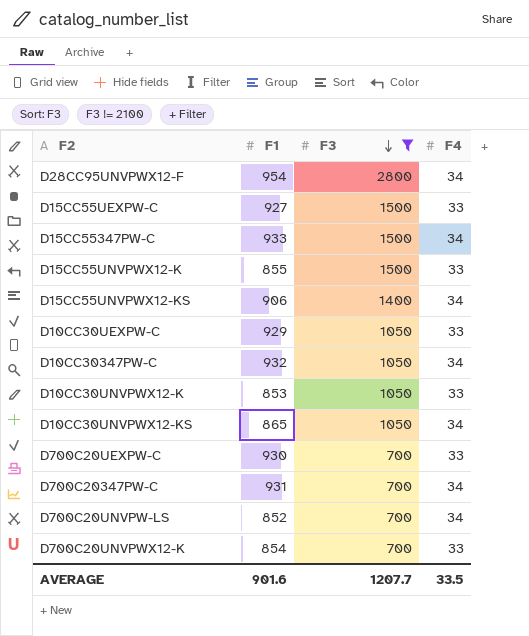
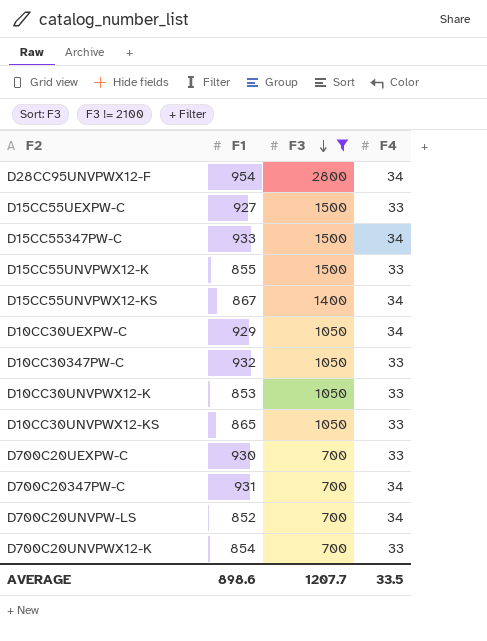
D15CC55UNVPWX12-KS | F1: 906 -> 867
D10CC30UEXPW-C | F4: 33 -> 34
D10CC30347PW-C | F4: 34 -> 33
D10CC30UNVPWX12-KS | F4: 34 -> 33
AVERAGE | F1: 901.6 -> 898.6

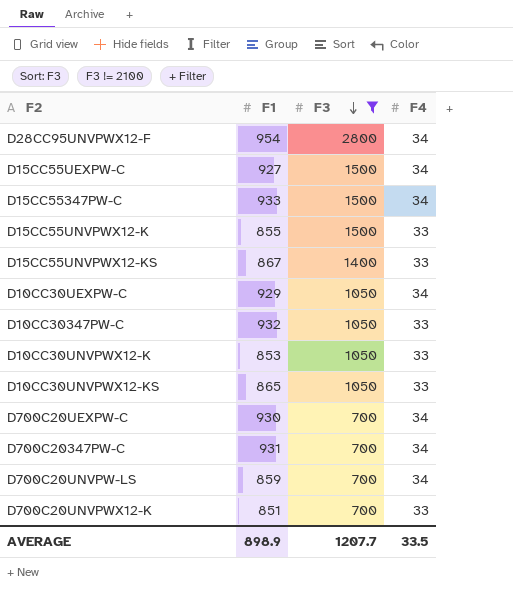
D15CC55UEXPW-C | F4: 33 -> 34
D15CC55UNVPWX12-KS | F4: 34 -> 33
D700C20UEXPW-C | F4: 33 -> 34
D700C20UNVPW-LS | F1: 852 -> 859
D700C20UNVPWX12-K | F1: 854 -> 851
AVERAGE | F1: 898.6 -> 898.9

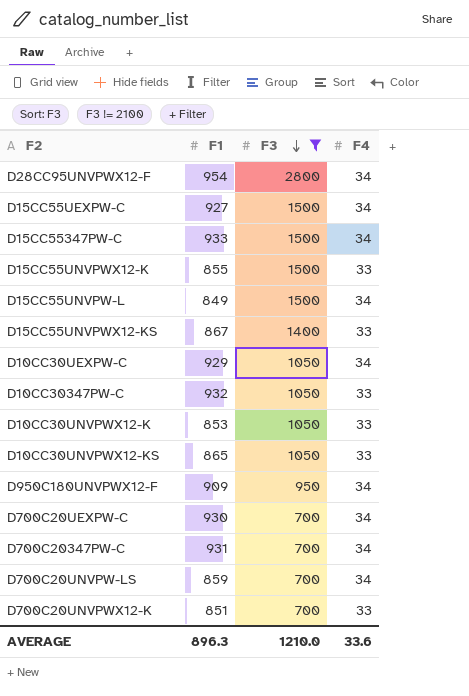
row D15CC55UNVPW-L: none -> 849 | 1500 | 34
row D950C180UNVPWX12-F: none -> 909 | 950 | 34
AVERAGE | F1: 898.9 -> 896.3
AVERAGE | F3: 1207.7 -> 1210.0
AVERAGE | F4: 33.5 -> 33.6

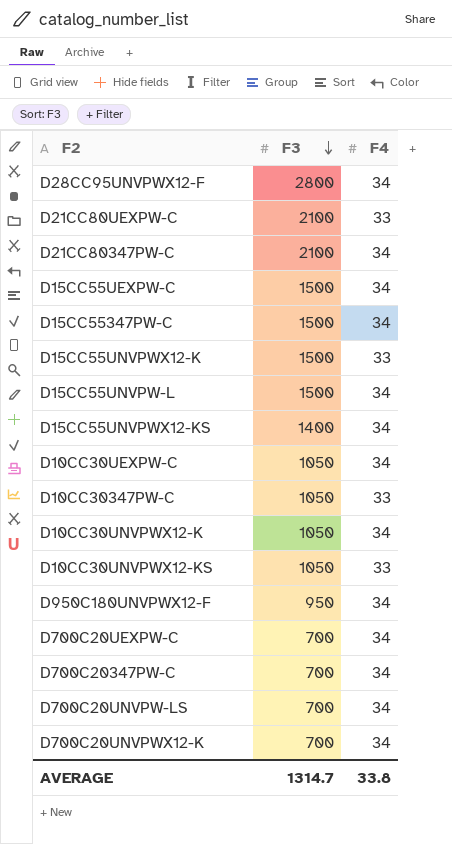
filter: F3 != 2100 -> none
column F1 | position: 2 -> none
D15CC55UNVPWX12-KS | F4: 33 -> 34
D10CC30UNVPWX12-K | F4: 33 -> 34
D700C20UNVPWX12-K | F4: 33 -> 34
AVERAGE | F3: 1210.0 -> 1314.7
AVERAGE | F4: 33.6 -> 33.8

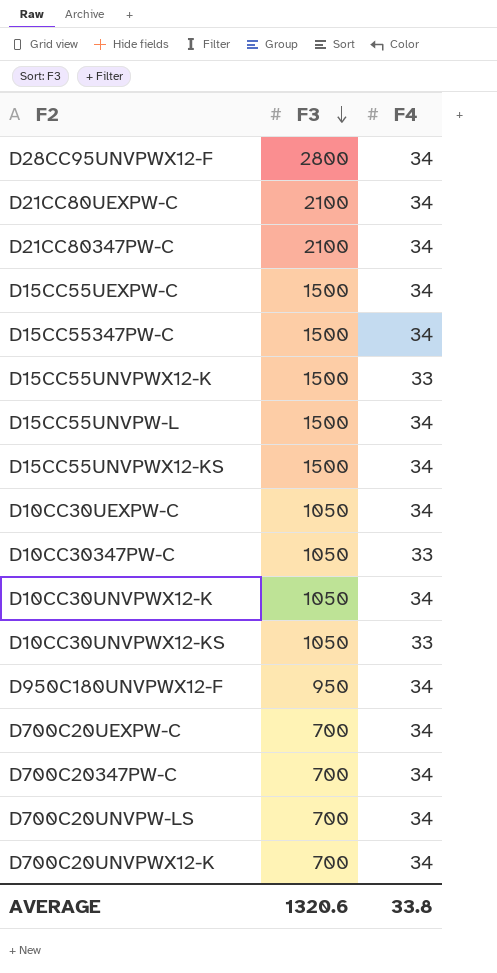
D21CC80UEXPW-C | F4: 33 -> 34
D15CC55UNVPWX12-KS | F3: 1400 -> 1500
AVERAGE | F3: 1314.7 -> 1320.6

